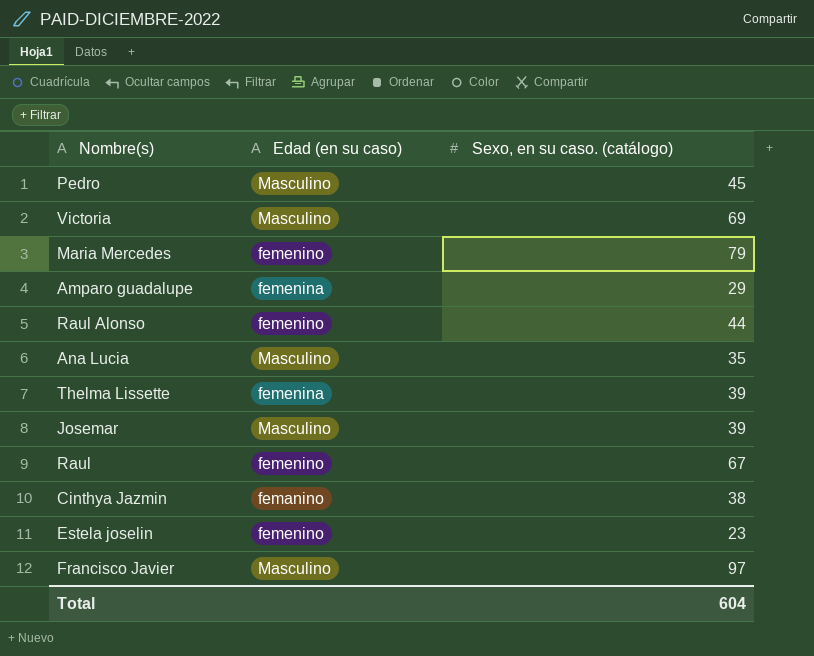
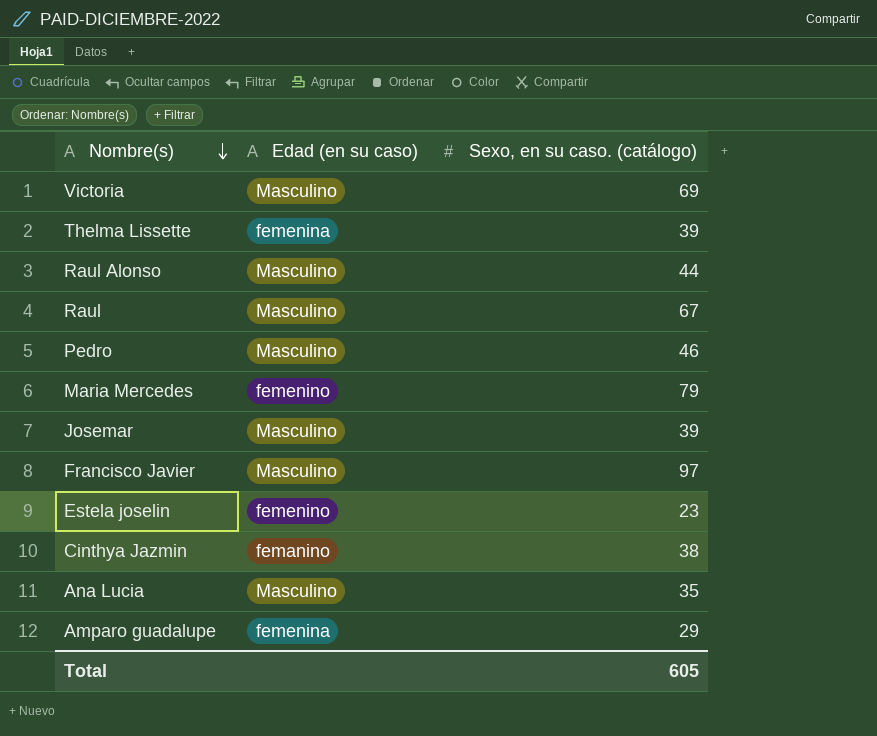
row order: none -> Nombre(s) descending
Raul Alonso | Edad (en su caso): femenino -> Masculino
Raul | Edad (en su caso): femenino -> Masculino
Pedro | Sexo, en su caso. (catálogo): 45 -> 46
Total | Sexo, en su caso. (catálogo): 604 -> 605

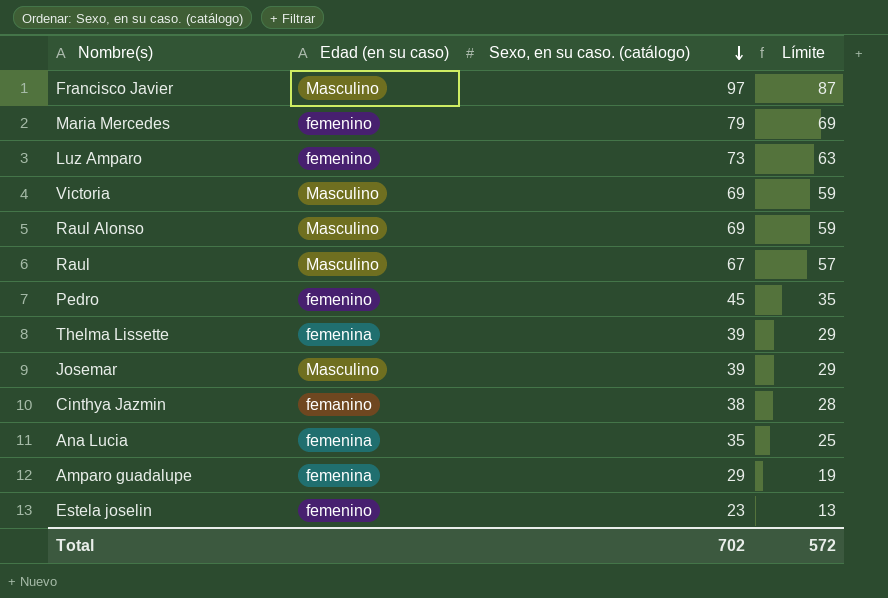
row order: Nombre(s) descending -> Sexo, en su caso. (catálogo) descending
column Límite | formula: none -> [Sexo, en su caso. (catálogo)] - 10
row Luz Amparo: none -> femenino | 73 | 63
Raul Alonso | Sexo, en su caso. (catálogo): 44 -> 69
Pedro | Edad (en su caso): Masculino -> femenino
Pedro | Sexo, en su caso. (catálogo): 46 -> 45
Ana Lucia | Edad (en su caso): Masculino -> femenina
Total | Sexo, en su caso. (catálogo): 605 -> 702

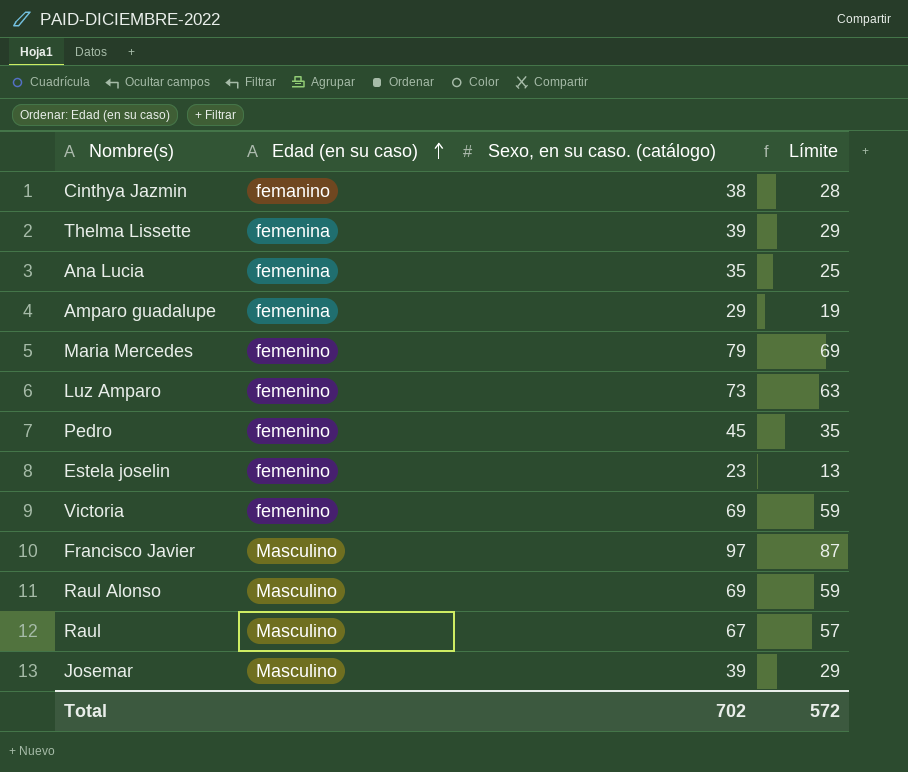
row order: Sexo, en su caso. (catálogo) descending -> Edad (en su caso) ascending
Victoria | Edad (en su caso): Masculino -> femenino

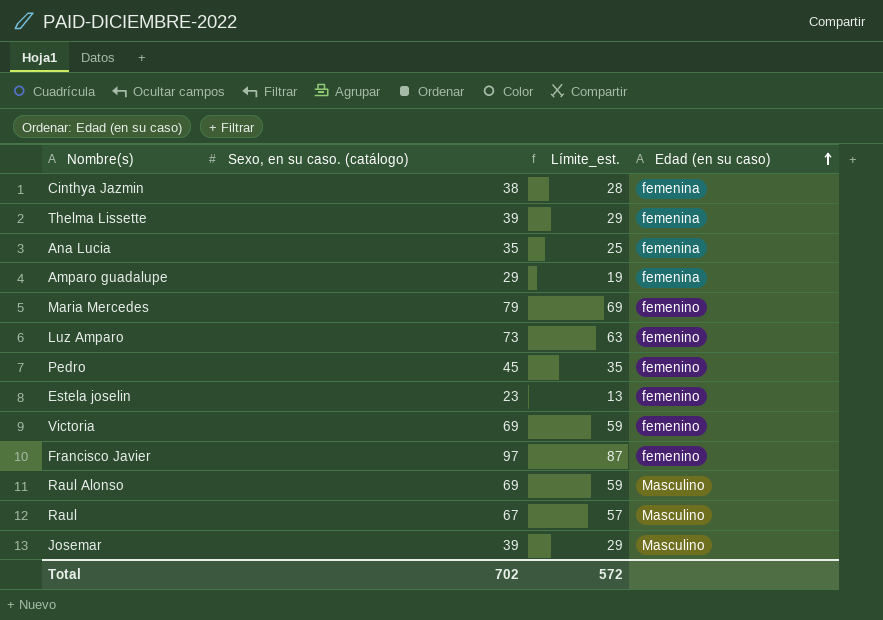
column name: Límite -> Límite_est.
column Edad (en su caso) | position: 2 -> 4
Cinthya Jazmin | Edad (en su caso): femanino -> femenina
Francisco Javier | Edad (en su caso): Masculino -> femenino

